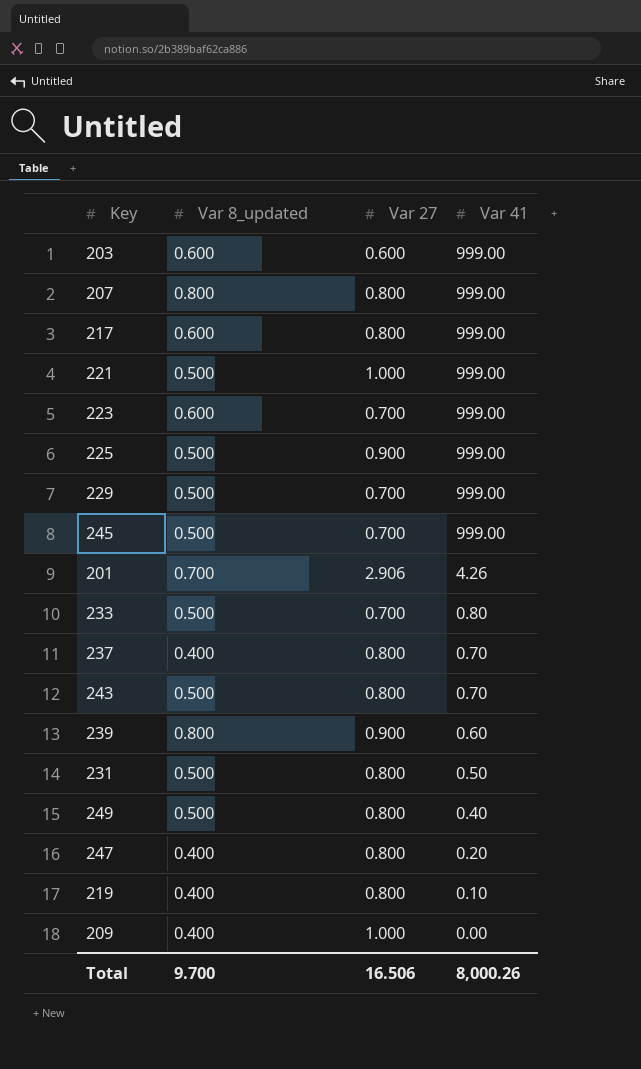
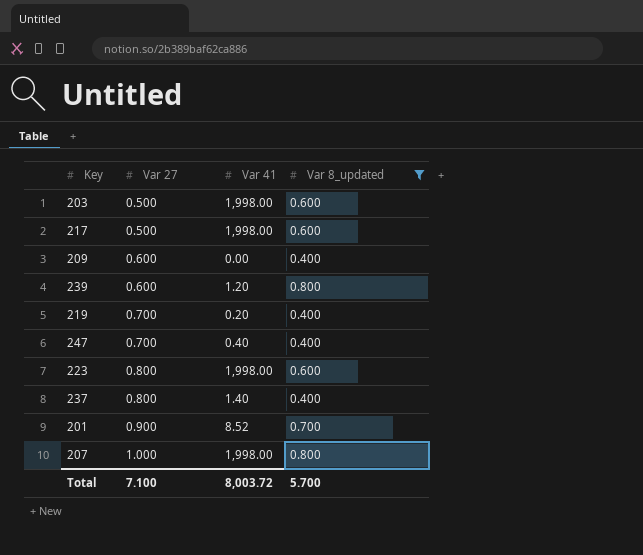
filter: none -> Var 8_updated != 0.500
row order: Var 41 descending -> Var 27 ascending
column Var 8_updated | position: 2 -> 4
203 | Var 27: 0.600 -> 0.500
203 | Var 41: 999.00 -> 1,998.00
217 | Var 27: 0.800 -> 0.500
217 | Var 41: 999.00 -> 1,998.00
209 | Var 27: 1.000 -> 0.600
239 | Var 27: 0.900 -> 0.600
239 | Var 41: 0.60 -> 1.20
219 | Var 27: 0.800 -> 0.700
219 | Var 41: 0.10 -> 0.20
247 | Var 27: 0.800 -> 0.700
247 | Var 41: 0.20 -> 0.40
223 | Var 27: 0.700 -> 0.800
223 | Var 41: 999.00 -> 1,998.00
237 | Var 41: 0.70 -> 1.40
201 | Var 27: 2.906 -> 0.900
201 | Var 41: 4.26 -> 8.52
207 | Var 27: 0.800 -> 1.000
207 | Var 41: 999.00 -> 1,998.00
Total | Var 27: 16.506 -> 7.100
Total | Var 41: 8,000.26 -> 8,003.72
Total | Var 8_updated: 9.700 -> 5.700

